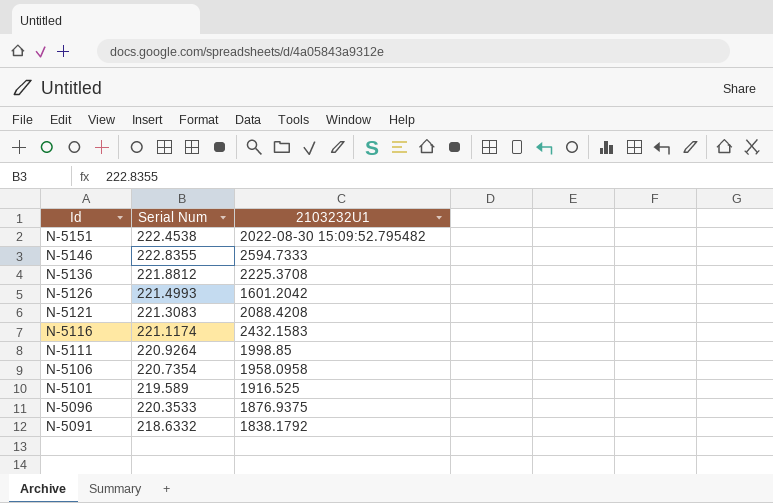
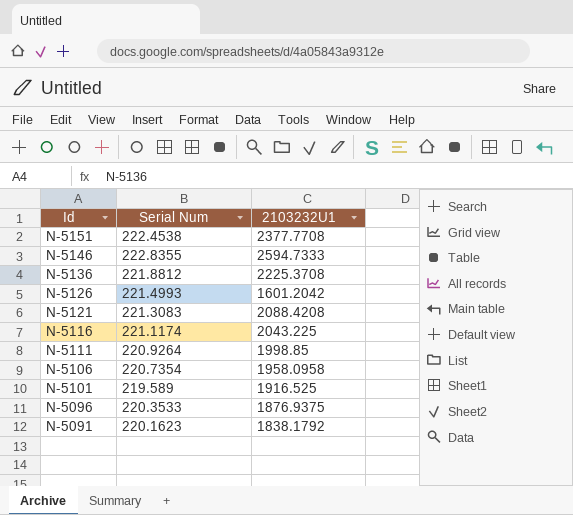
N-5151 | 2103232U1: 2022-08-30 15:09:52.795482 -> 2377.7708
N-5116 | 2103232U1: 2432.1583 -> 2043.225
N-5091 | Serial Num: 218.6332 -> 220.1623

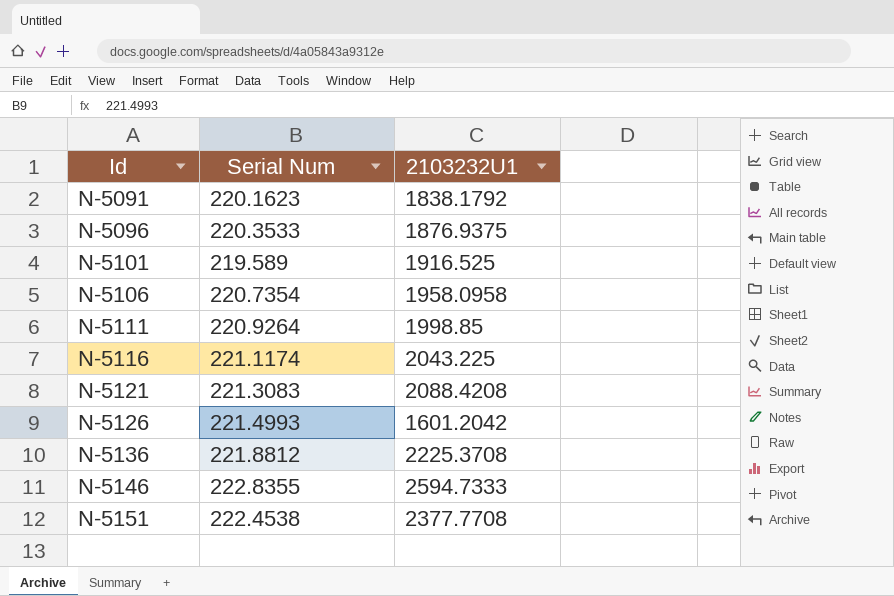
row order: Id descending -> Id ascending

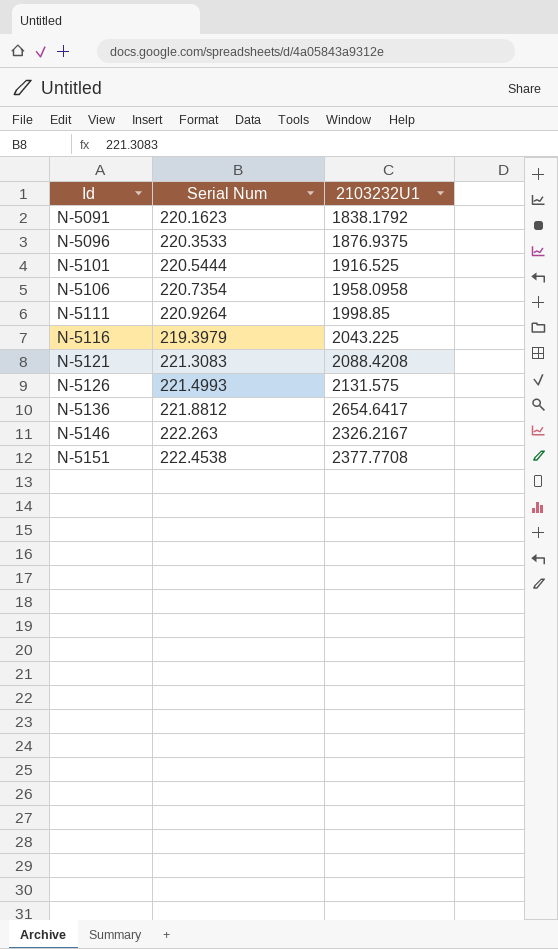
N-5101 | Serial Num: 219.589 -> 220.5444
N-5116 | Serial Num: 221.1174 -> 219.3979
N-5126 | 2103232U1: 1601.2042 -> 2131.575
N-5136 | 2103232U1: 2225.3708 -> 2654.6417
N-5146 | Serial Num: 222.8355 -> 222.263
N-5146 | 2103232U1: 2594.7333 -> 2326.2167

